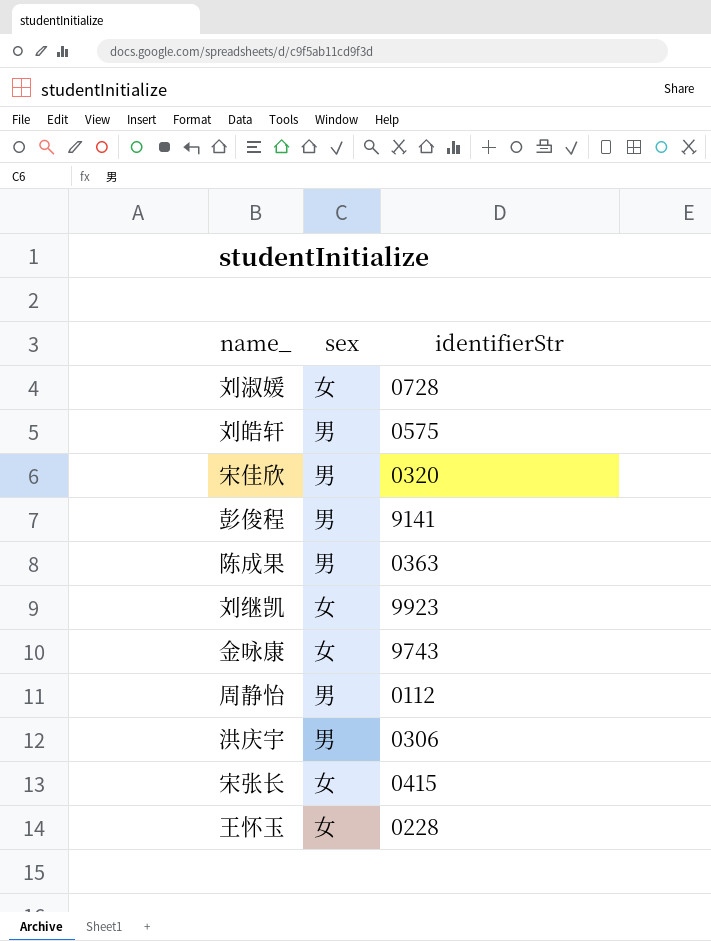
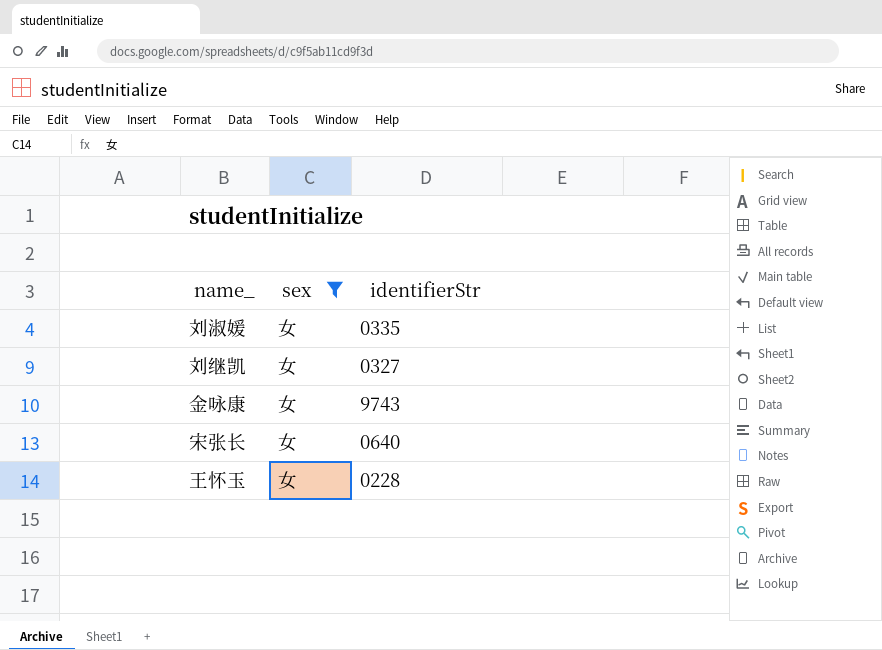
filter: none -> sex = 女
刘淑媛 | identifierStr: 0728 -> 0335
刘继凯 | identifierStr: 9923 -> 0327
宋张长 | identifierStr: 0415 -> 0640

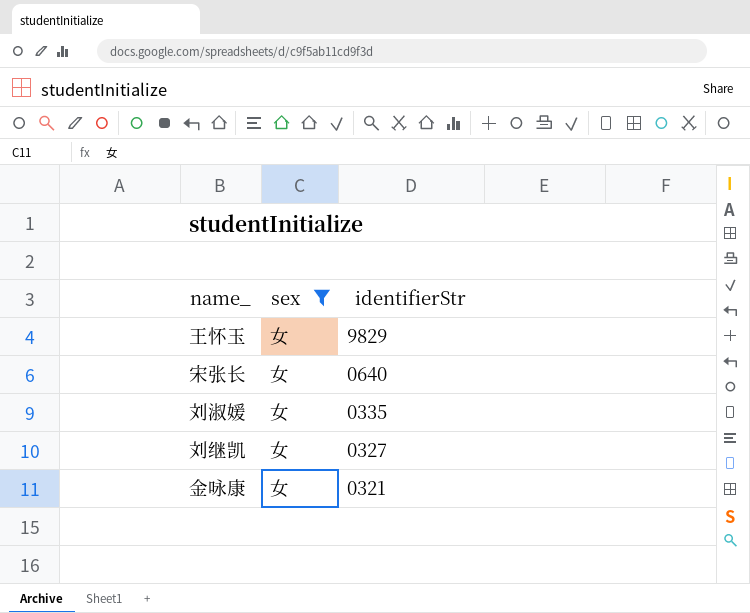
row order: none -> identifierStr descending
王怀玉 | identifierStr: 0228 -> 9829
金咏康 | identifierStr: 9743 -> 0321

